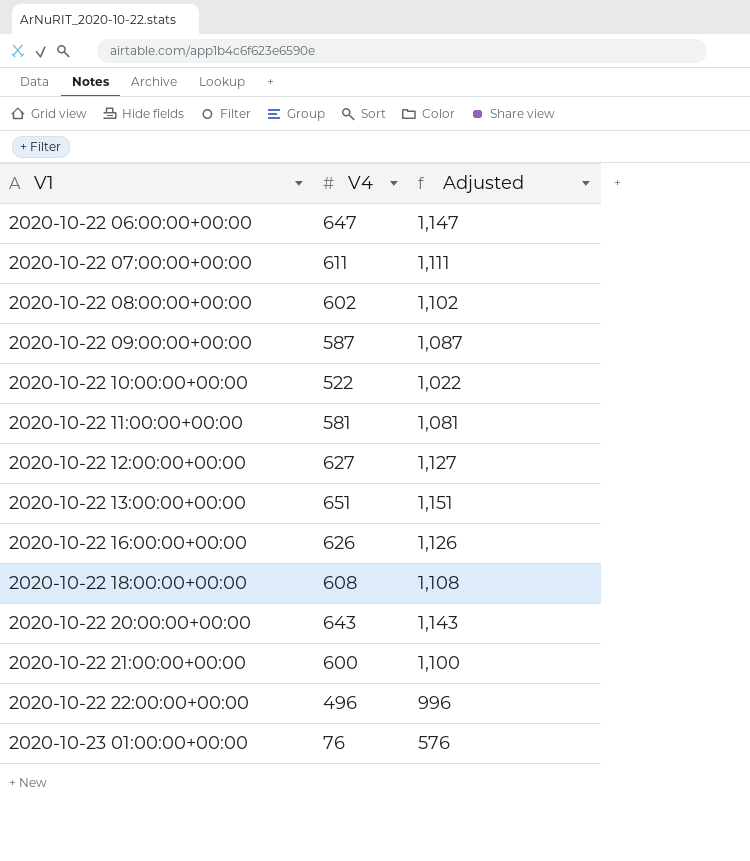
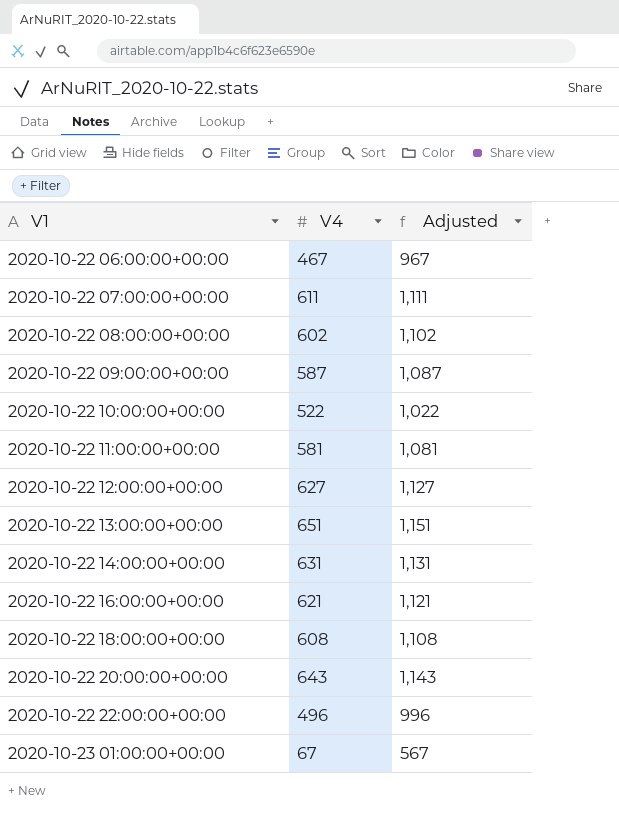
row 2020-10-22 21:00:00+00:00: 600 | 1,100 -> none
2020-10-22 06:00:00+00:00 | V4: 647 -> 467
2020-10-22 06:00:00+00:00 | Adjusted: 1,147 -> 967
row 2020-10-22 14:00:00+00:00: none -> 631 | 1,131
2020-10-22 16:00:00+00:00 | V4: 626 -> 621
2020-10-22 16:00:00+00:00 | Adjusted: 1,126 -> 1,121
2020-10-23 01:00:00+00:00 | V4: 76 -> 67
2020-10-23 01:00:00+00:00 | Adjusted: 576 -> 567

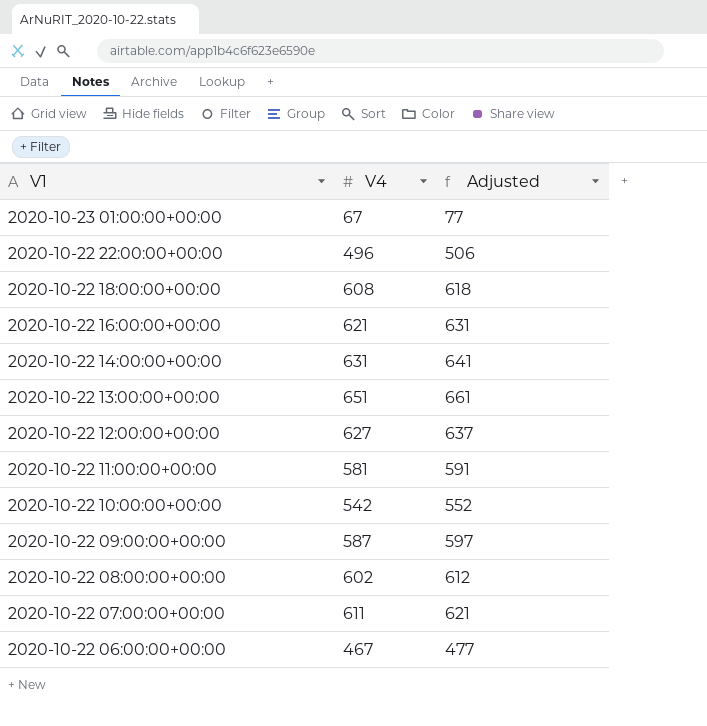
row order: V1 ascending -> V1 descending
column Adjusted | formula: [V4] + 500 -> [V4] + 10
row 2020-10-22 20:00:00+00:00: 643 | 1,143 -> none
2020-10-22 10:00:00+00:00 | V4: 522 -> 542

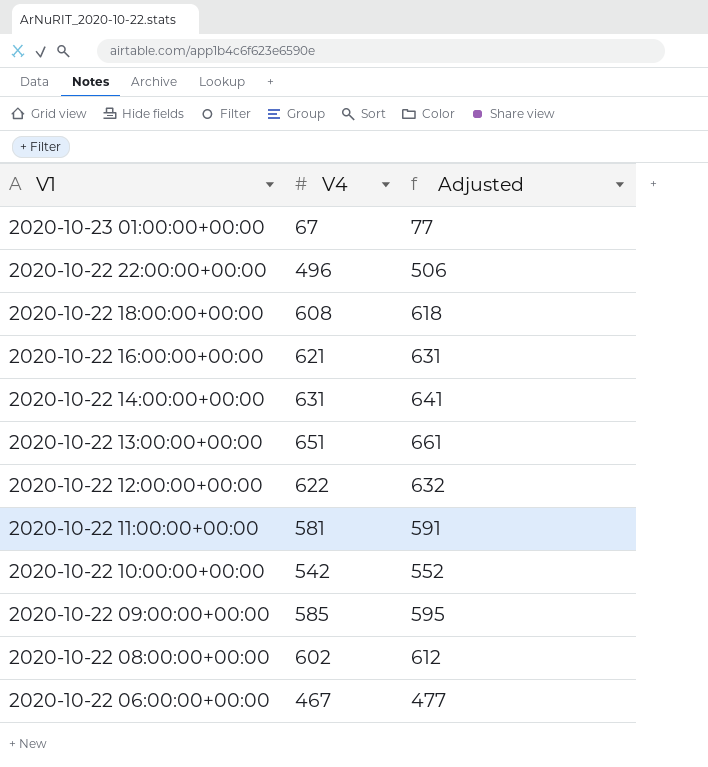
row 2020-10-22 07:00:00+00:00: 611 | 621 -> none
2020-10-22 12:00:00+00:00 | V4: 627 -> 622
2020-10-22 12:00:00+00:00 | Adjusted: 637 -> 632
2020-10-22 09:00:00+00:00 | V4: 587 -> 585
2020-10-22 09:00:00+00:00 | Adjusted: 597 -> 595

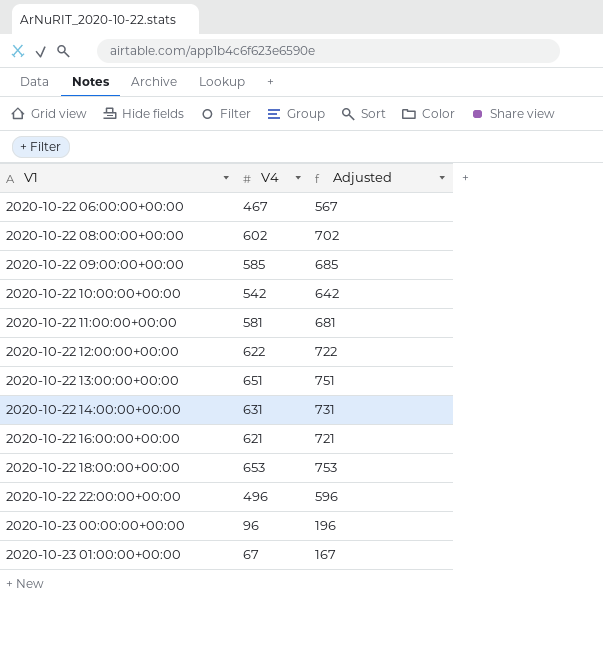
row order: V1 descending -> V1 ascending
column Adjusted | formula: [V4] + 10 -> [V4] + 100
2020-10-22 18:00:00+00:00 | V4: 608 -> 653
row 2020-10-23 00:00:00+00:00: none -> 96 | 196

